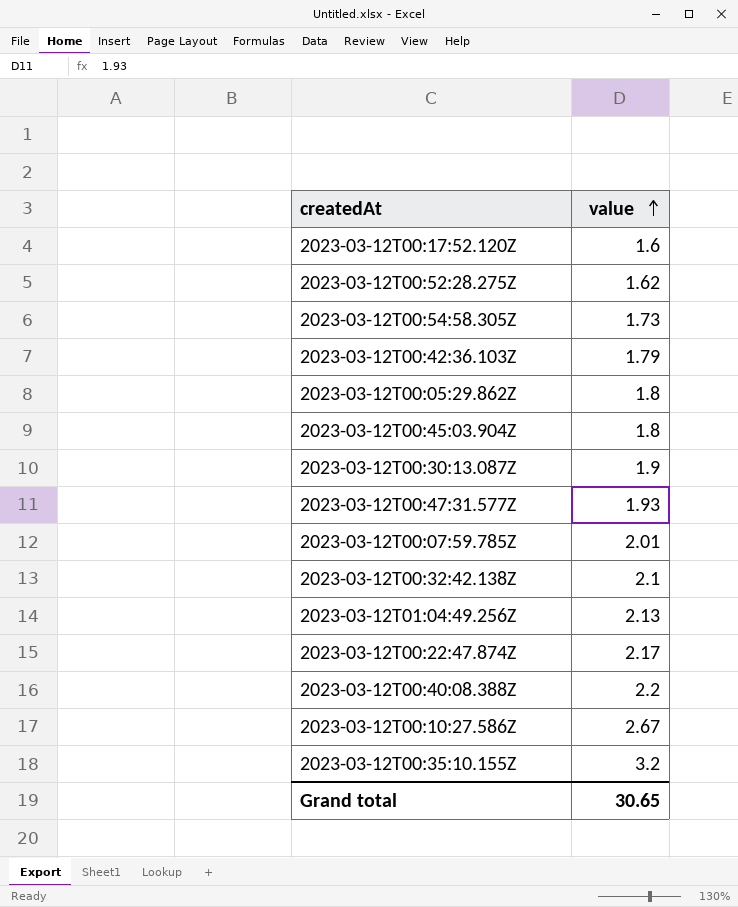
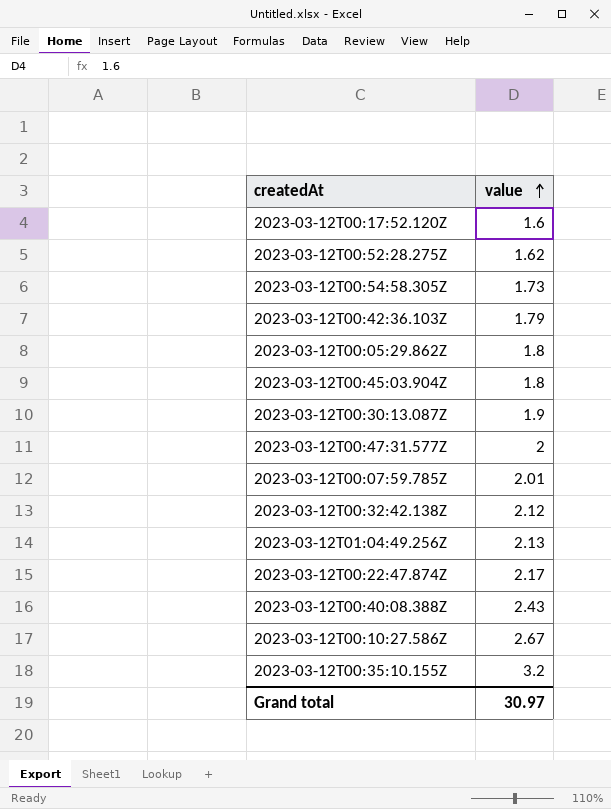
2023-03-12T00:47:31.577Z | value: 1.93 -> 2
2023-03-12T00:32:42.138Z | value: 2.1 -> 2.12
2023-03-12T00:40:08.388Z | value: 2.2 -> 2.43
Grand total | value: 30.65 -> 30.97

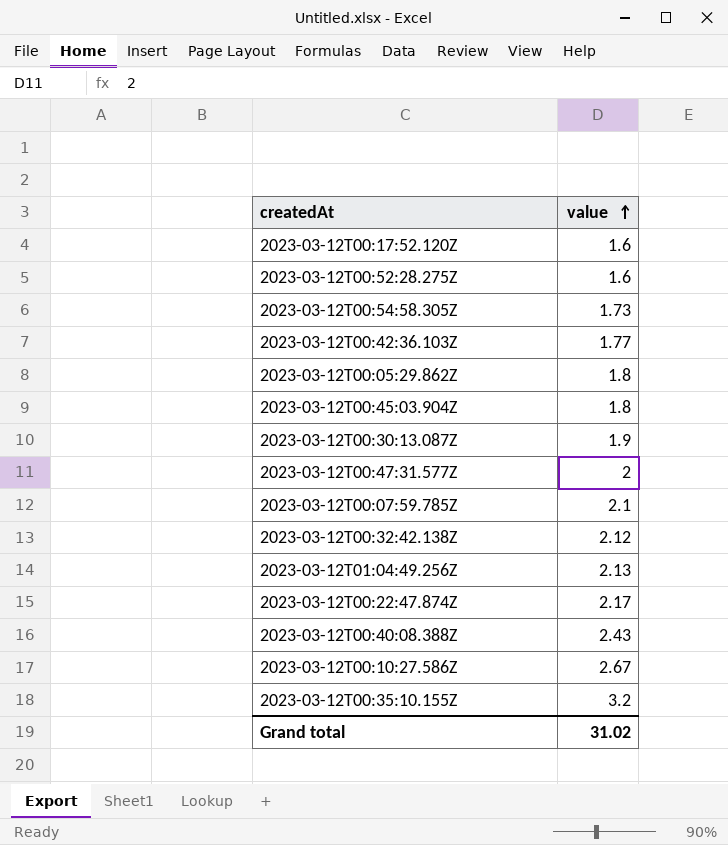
2023-03-12T00:52:28.275Z | value: 1.62 -> 1.6
2023-03-12T00:42:36.103Z | value: 1.79 -> 1.77
2023-03-12T00:07:59.785Z | value: 2.01 -> 2.1
Grand total | value: 30.97 -> 31.02

